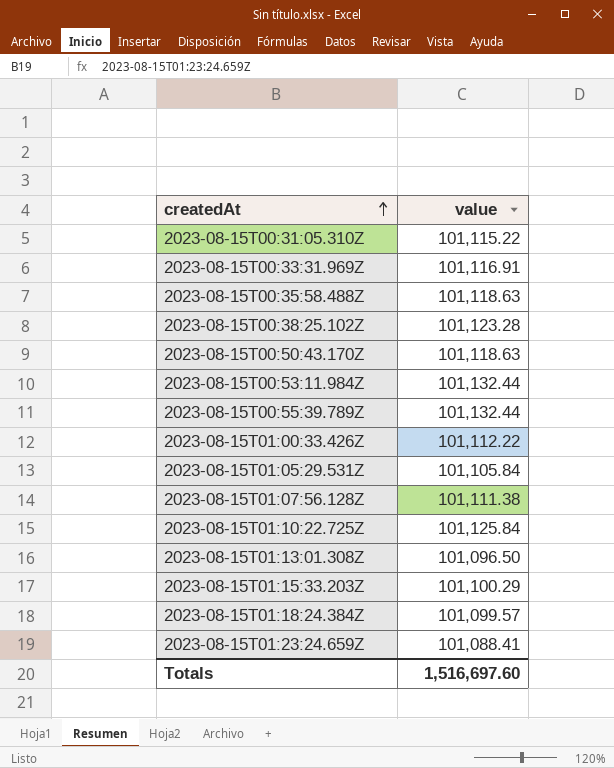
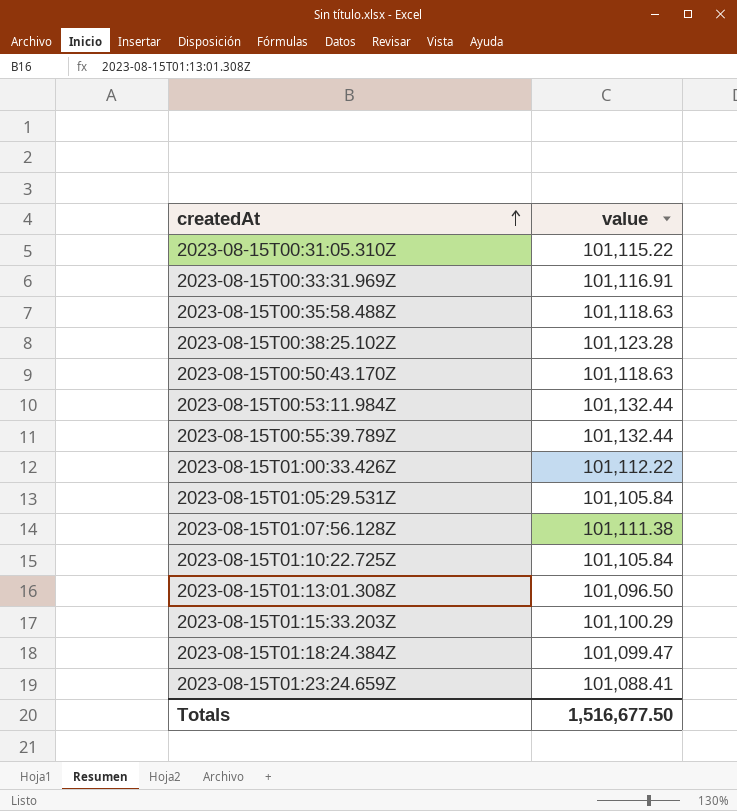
2023-08-15T01:10:22.725Z | value: 101,125.84 -> 101,105.84
2023-08-15T01:18:24.384Z | value: 101,099.57 -> 101,099.47
Totals | value: 1,516,697.60 -> 1,516,677.50

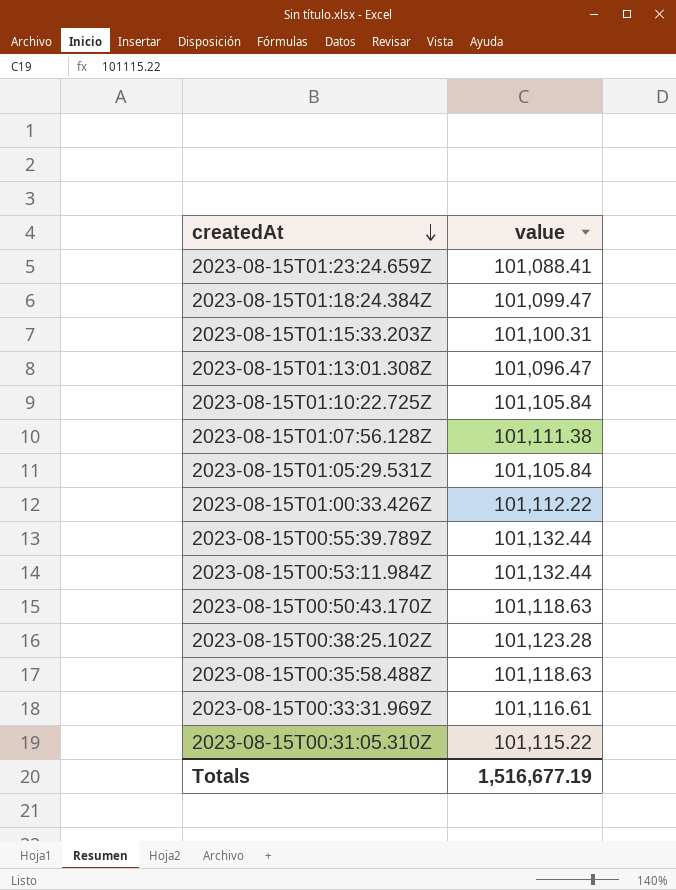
row order: createdAt ascending -> createdAt descending
2023-08-15T01:15:33.203Z | value: 101,100.29 -> 101,100.31
2023-08-15T01:13:01.308Z | value: 101,096.50 -> 101,096.47
2023-08-15T00:33:31.969Z | value: 101,116.91 -> 101,116.61
Totals | value: 1,516,677.50 -> 1,516,677.19

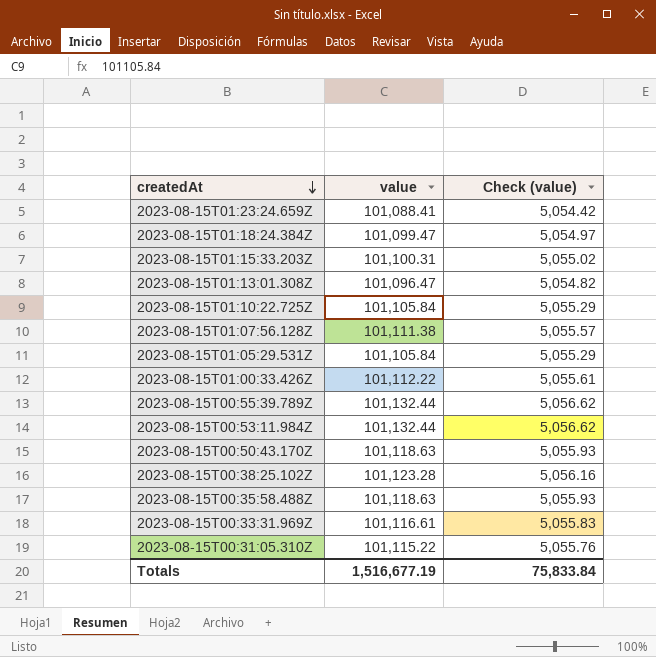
column Check (value) | formula: none -> [value] * 0.05

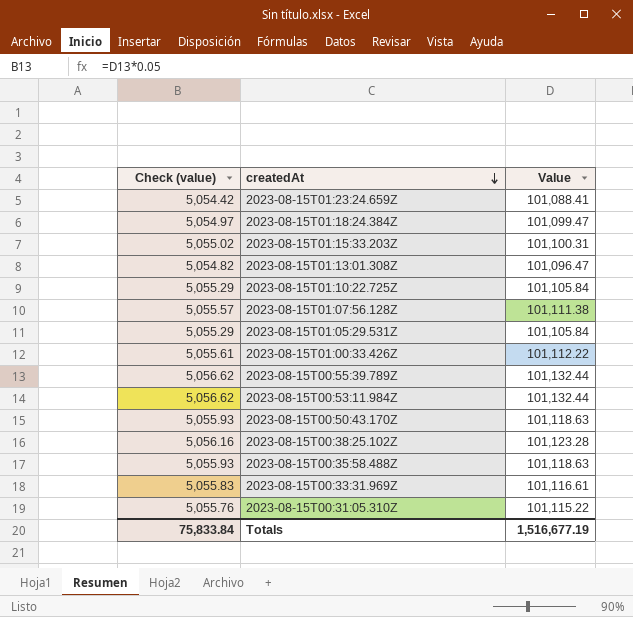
column Check (value) | position: 3 -> 1
column name: value -> Value

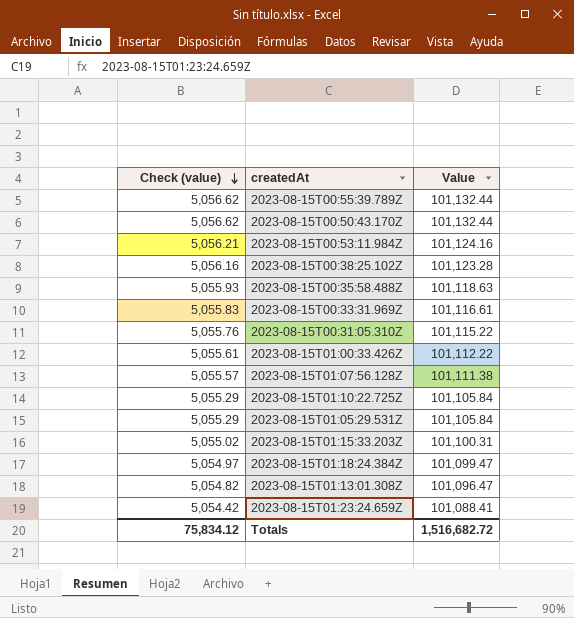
row order: createdAt descending -> Check (value) descending
2023-08-15T00:50:43.170Z | Check (value): 5,055.93 -> 5,056.62
2023-08-15T00:50:43.170Z | Value: 101,118.63 -> 101,132.44
2023-08-15T00:53:11.984Z | Check (value): 5,056.62 -> 5,056.21
2023-08-15T00:53:11.984Z | Value: 101,132.44 -> 101,124.16
Totals | Check (value): 75,833.84 -> 75,834.12
Totals | Value: 1,516,677.19 -> 1,516,682.72

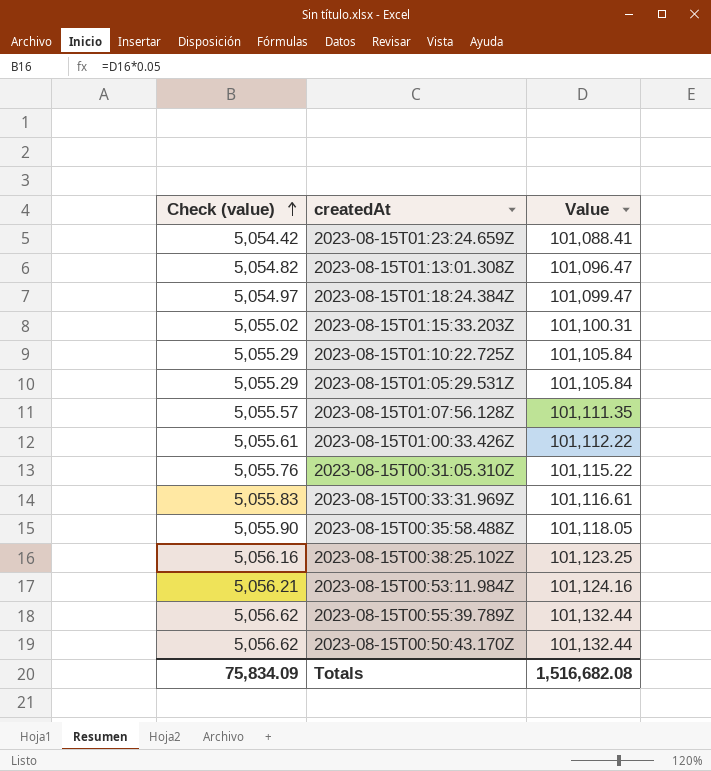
row order: Check (value) descending -> Check (value) ascending
2023-08-15T01:07:56.128Z | Value: 101,111.38 -> 101,111.35
2023-08-15T00:35:58.488Z | Check (value): 5,055.93 -> 5,055.90
2023-08-15T00:35:58.488Z | Value: 101,118.63 -> 101,118.05
2023-08-15T00:38:25.102Z | Value: 101,123.28 -> 101,123.25
Totals | Check (value): 75,834.12 -> 75,834.09
Totals | Value: 1,516,682.72 -> 1,516,682.08

